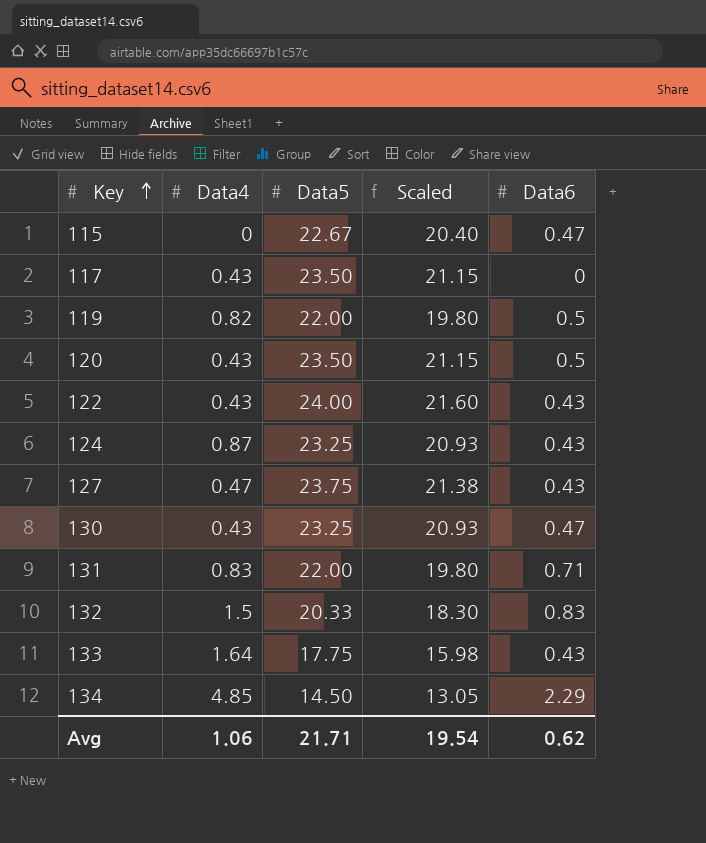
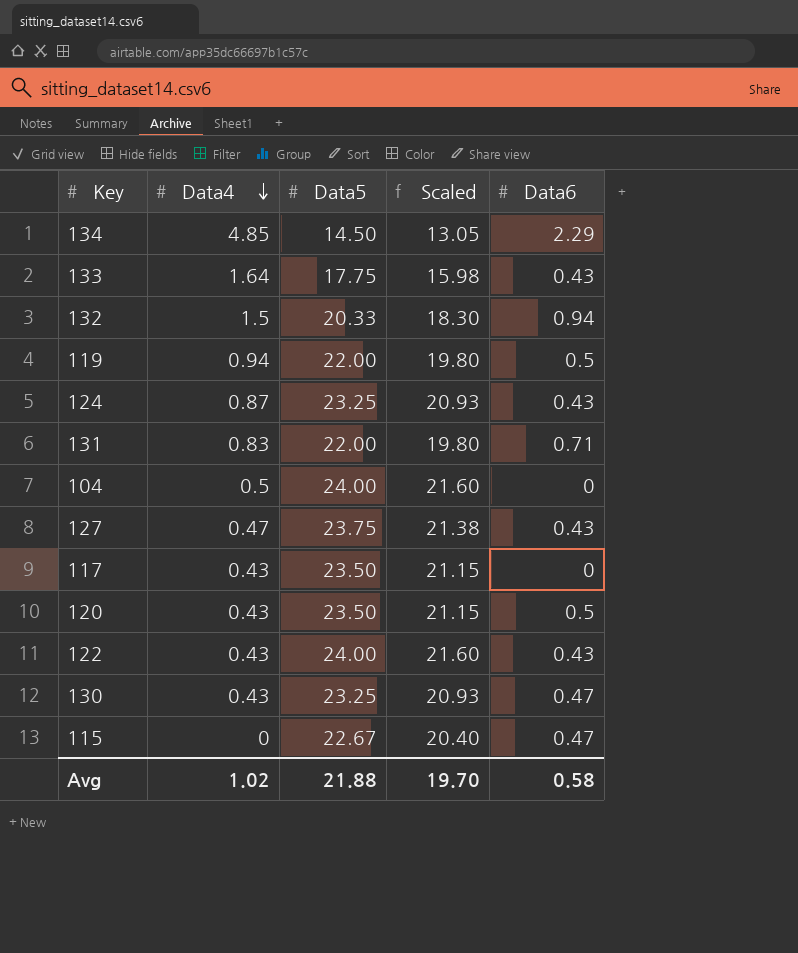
row order: Key ascending -> Data4 descending
132 | Data6: 0.83 -> 0.94
119 | Data4: 0.82 -> 0.94
row 104: none -> 0.5 | 24.00 | 21.60 | 0
Avg | Data4: 1.06 -> 1.02
Avg | Data5: 21.71 -> 21.88
Avg | Scaled: 19.54 -> 19.70
Avg | Data6: 0.62 -> 0.58

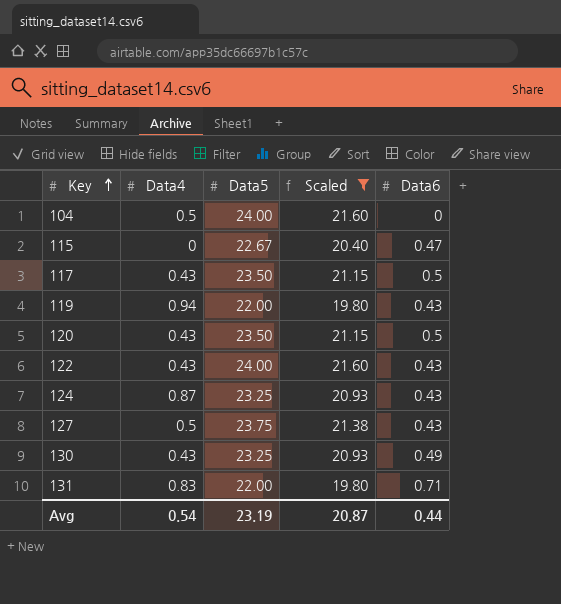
filter: none -> Scaled >= 19.80
row order: Data4 descending -> Key ascending
117 | Data6: 0 -> 0.5
119 | Data6: 0.5 -> 0.43
127 | Data4: 0.47 -> 0.5
130 | Data6: 0.47 -> 0.49
Avg | Data4: 1.02 -> 0.54
Avg | Data5: 21.88 -> 23.19
Avg | Scaled: 19.70 -> 20.87
Avg | Data6: 0.58 -> 0.44

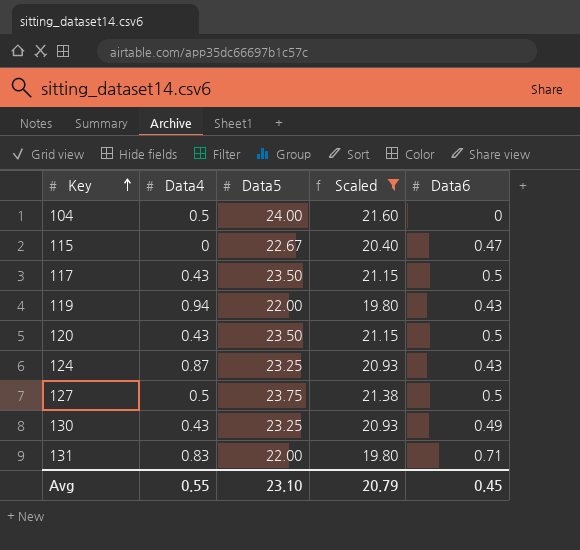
row 122: 0.43 | 24.00 | 21.60 | 0.43 -> none
127 | Data6: 0.43 -> 0.5
Avg | Data4: 0.54 -> 0.55
Avg | Data5: 23.19 -> 23.10
Avg | Scaled: 20.87 -> 20.79
Avg | Data6: 0.44 -> 0.45

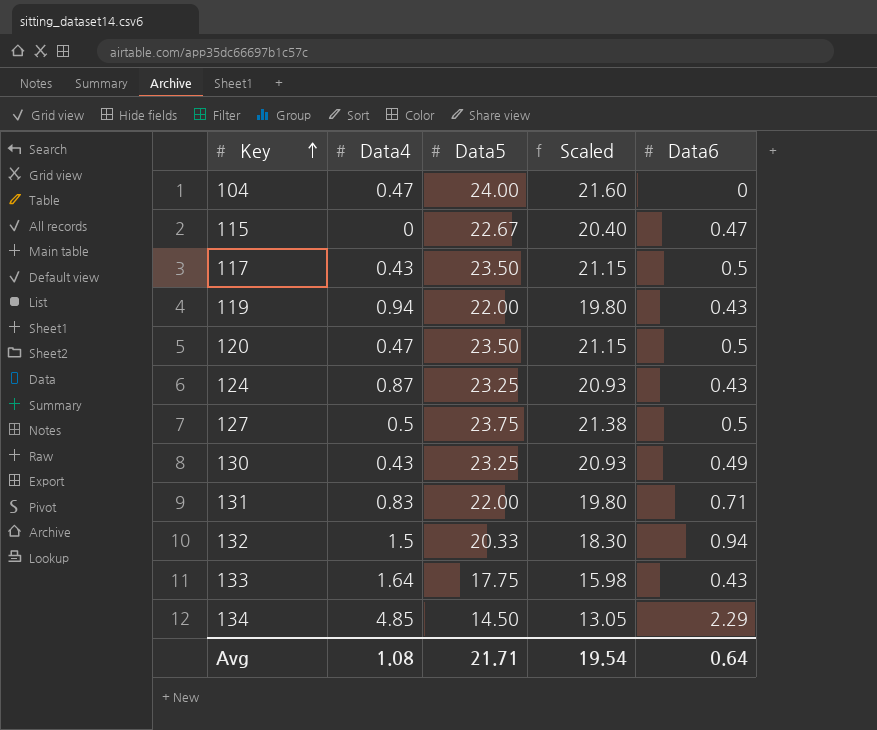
filter: Scaled >= 19.80 -> none
104 | Data4: 0.5 -> 0.47
120 | Data4: 0.43 -> 0.47
Avg | Data4: 0.55 -> 1.08
Avg | Data5: 23.10 -> 21.71
Avg | Scaled: 20.79 -> 19.54
Avg | Data6: 0.45 -> 0.64

